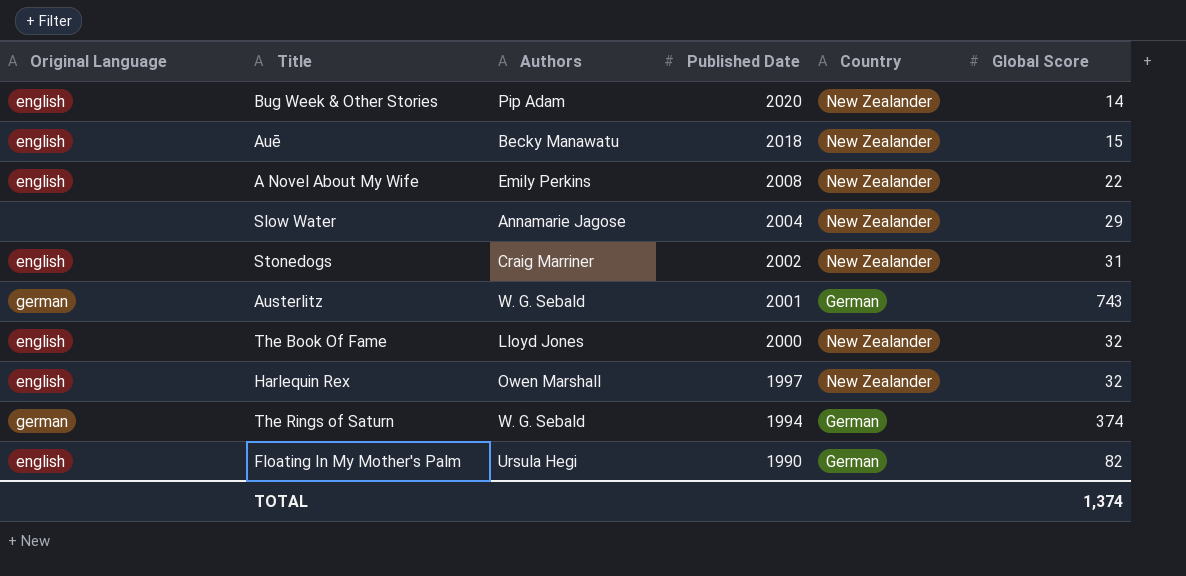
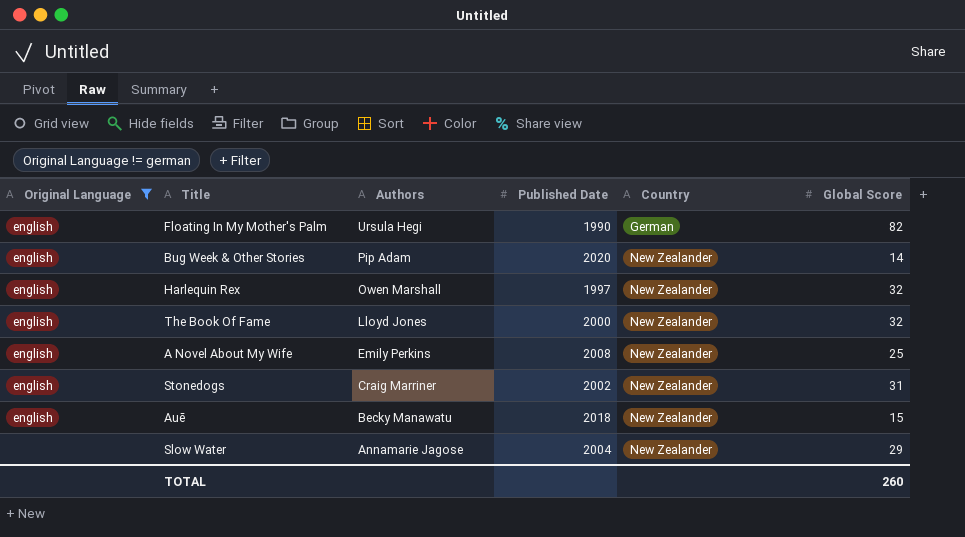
filter: none -> Original Language != german
row order: Published Date descending -> Authors descending
A Novel About My Wife | Global Score: 22 -> 25
TOTAL | Global Score: 1,374 -> 260

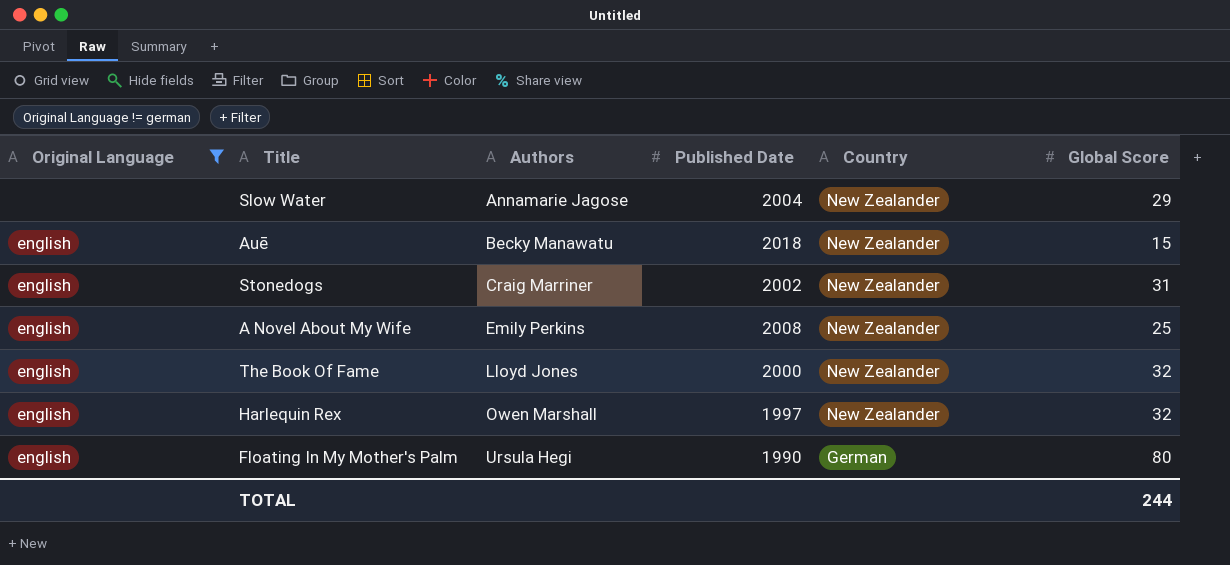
row order: Authors descending -> Authors ascending
row Bug Week & Other Stories: english | Pip Adam | 2020 | New Zealander | 14 -> none
Floating In My Mother's Palm | Global Score: 82 -> 80
TOTAL | Global Score: 260 -> 244

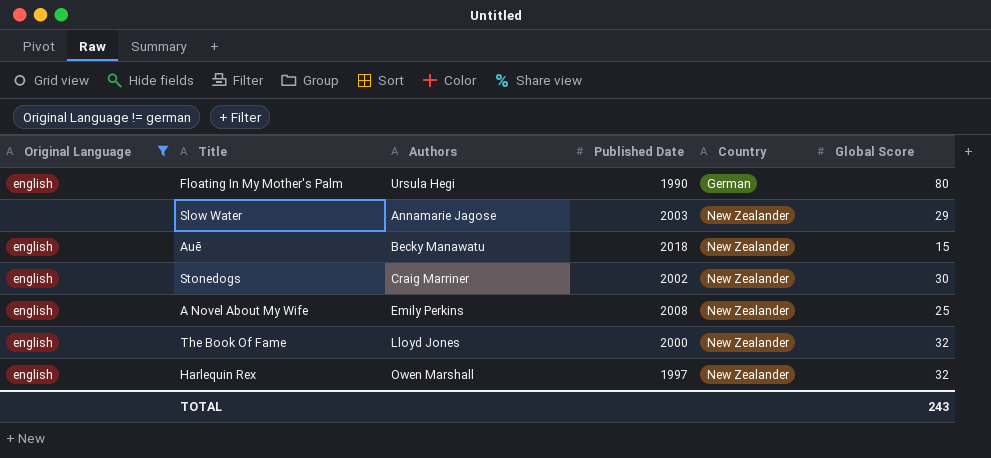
row order: Authors ascending -> Country ascending
Slow Water | Published Date: 2004 -> 2003
Stonedogs | Global Score: 31 -> 30
TOTAL | Global Score: 244 -> 243

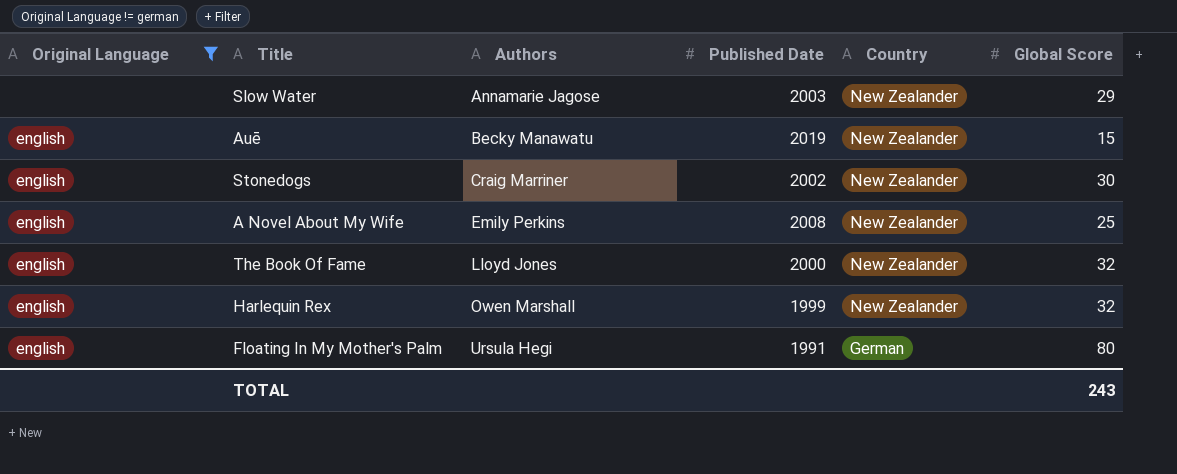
row order: Country ascending -> Authors ascending
Auē | Published Date: 2018 -> 2019
Harlequin Rex | Published Date: 1997 -> 1999
Floating In My Mother's Palm | Published Date: 1990 -> 1991

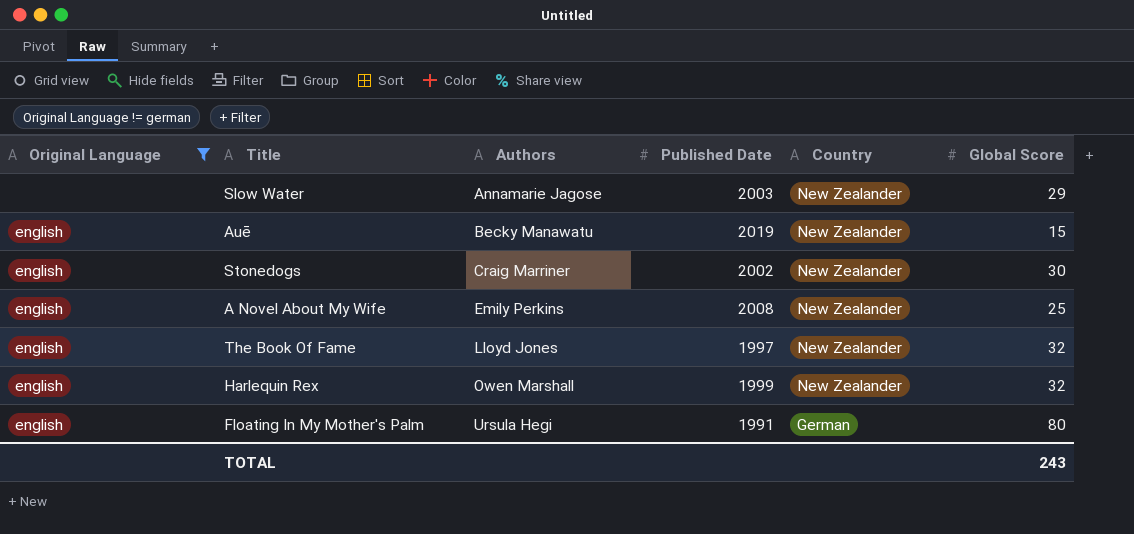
The Book Of Fame | Published Date: 2000 -> 1997

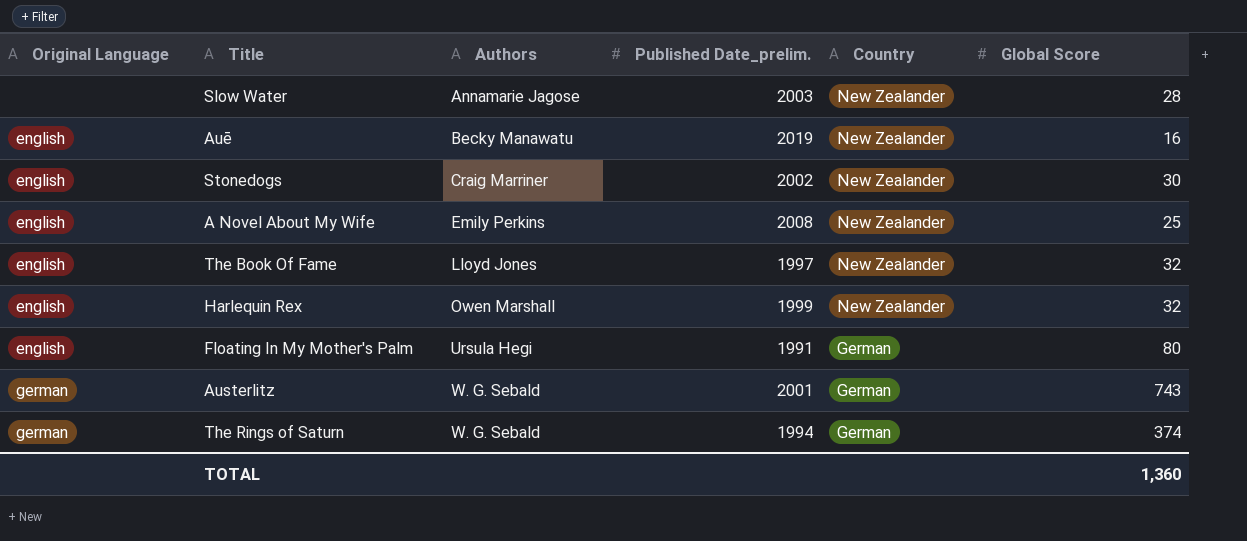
filter: Original Language != german -> none
column name: Published Date -> Published Date_prelim.
Slow Water | Global Score: 29 -> 28
Auē | Global Score: 15 -> 16
TOTAL | Global Score: 243 -> 1,360

